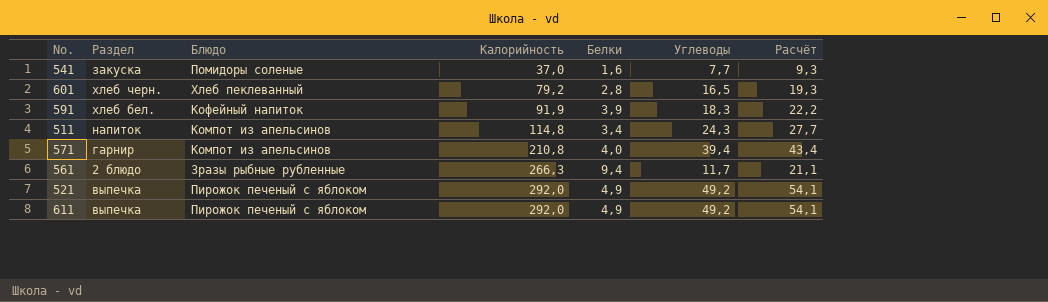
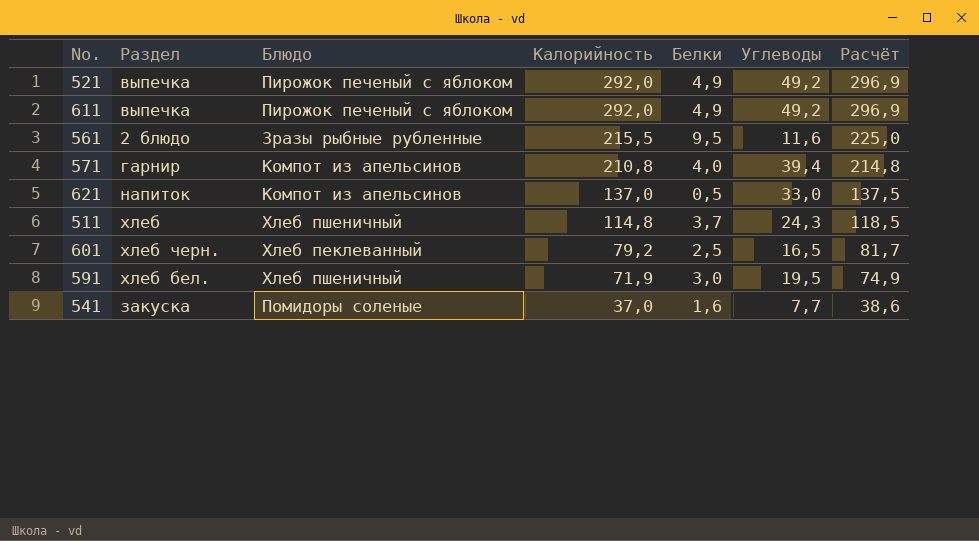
row order: Калорийность ascending -> Калорийность descending
column Расчёт | formula: [Белки] + [Углеводы] -> [Калорийность] + [Белки]
561 | Калорийность: 266,3 -> 215,5
561 | Белки: 9,4 -> 9,5
561 | Углеводы: 11,7 -> 11,6
row 621: none -> напиток | Компот из апельсинов | 137,0 | 0,5 | 33,0 | 137,5
511 | Раздел: напиток -> хлеб
511 | Блюдо: Компот из апельсинов -> Хлеб пшеничный
511 | Белки: 3,4 -> 3,7
601 | Белки: 2,8 -> 2,5
591 | Блюдо: Кофейный напиток -> Хлеб пшеничный
591 | Калорийность: 91,9 -> 71,9
591 | Белки: 3,9 -> 3,0
591 | Углеводы: 18,3 -> 19,5

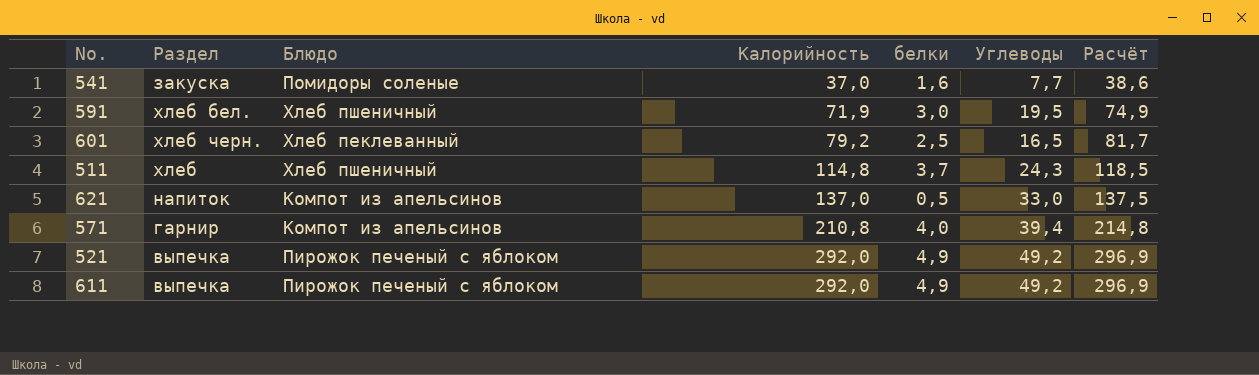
row order: Калорийность descending -> Калорийность ascending
column name: Белки -> белки
row 561: 2 блюдо | Зразы рыбные рубленные | 215,5 | 9,5 | 11,6 | 225,0 -> none

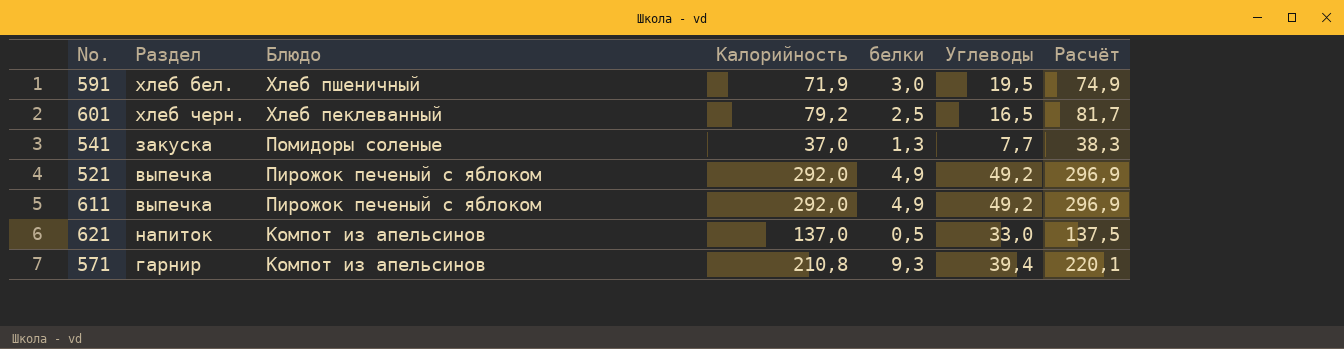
row order: Калорийность ascending -> Блюдо descending
row 511: хлеб | Хлеб пшеничный | 114,8 | 3,7 | 24,3 | 118,5 -> none
541 | белки: 1,6 -> 1,3
541 | Расчёт: 38,6 -> 38,3
571 | белки: 4,0 -> 9,3
571 | Расчёт: 214,8 -> 220,1

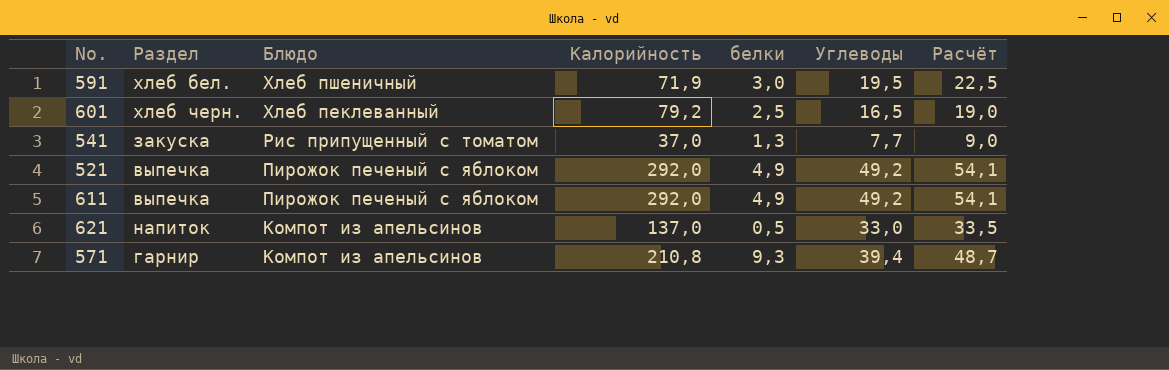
column Расчёт | formula: [Калорийность] + [белки] -> [белки] + [Углеводы]
541 | Блюдо: Помидоры соленые -> Рис припущенный с томатом

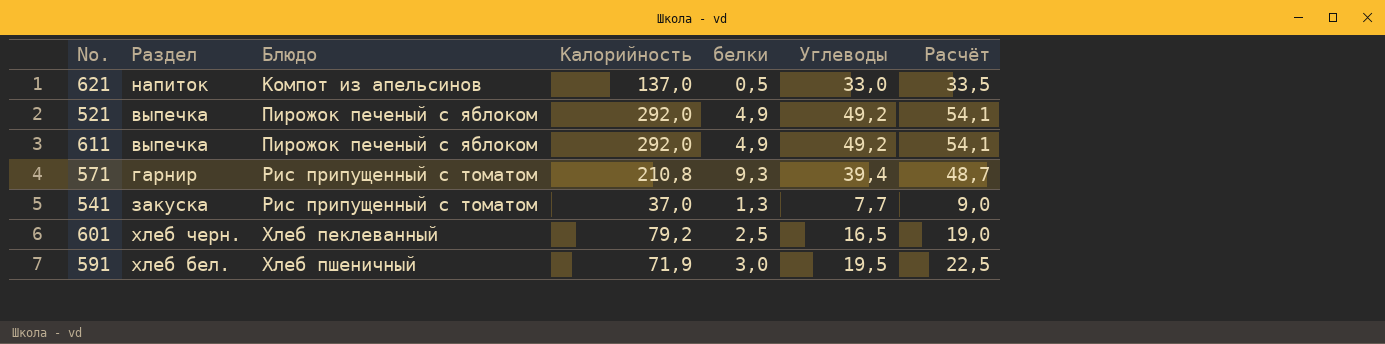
row order: Блюдо descending -> Блюдо ascending
571 | Блюдо: Компот из апельсинов -> Рис припущенный с томатом

